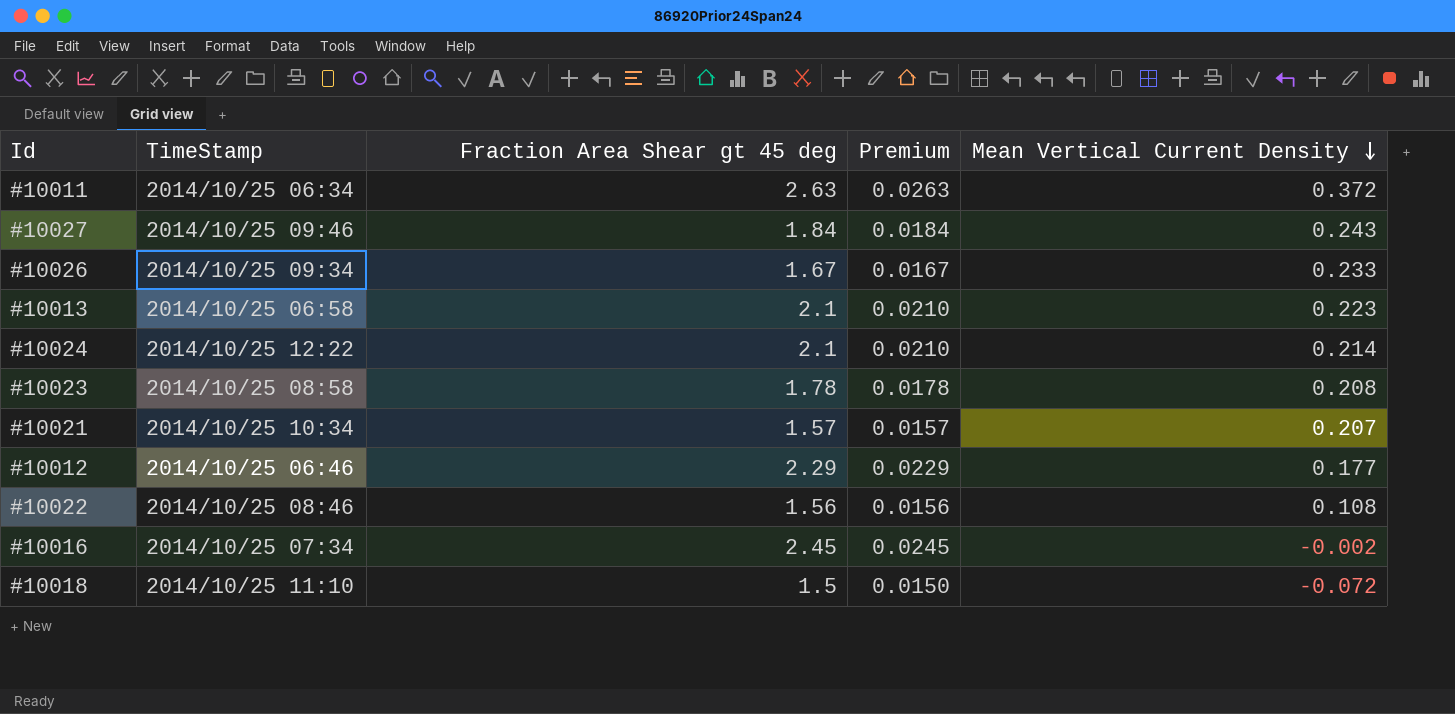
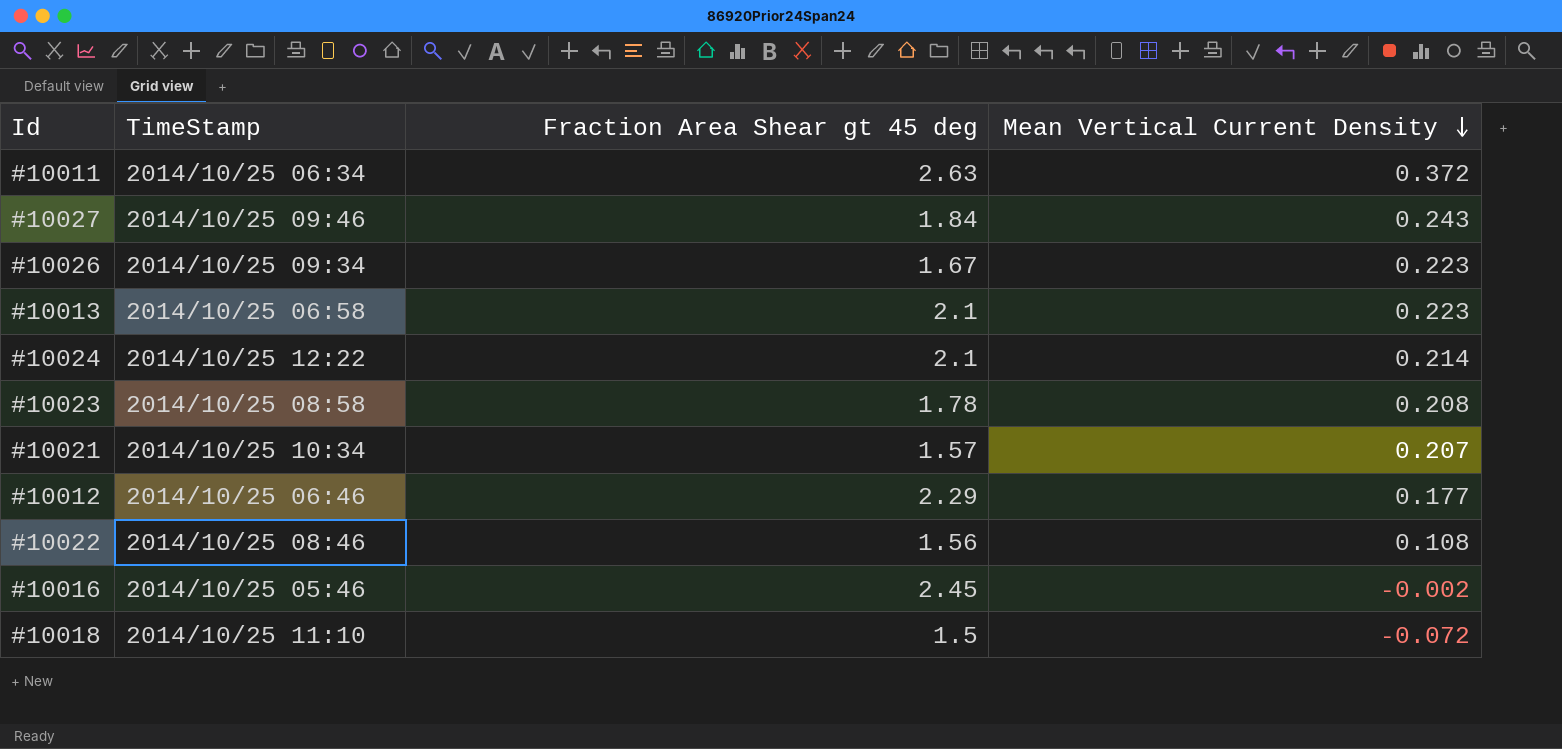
column Premium | formula: [Fraction Area Shear gt 45 deg] * 0.01 -> none
#10026 | Mean Vertical Current Density: 0.233 -> 0.223
#10016 | TimeStamp: 2014/10/25 07:34 -> 2014/10/25 05:46

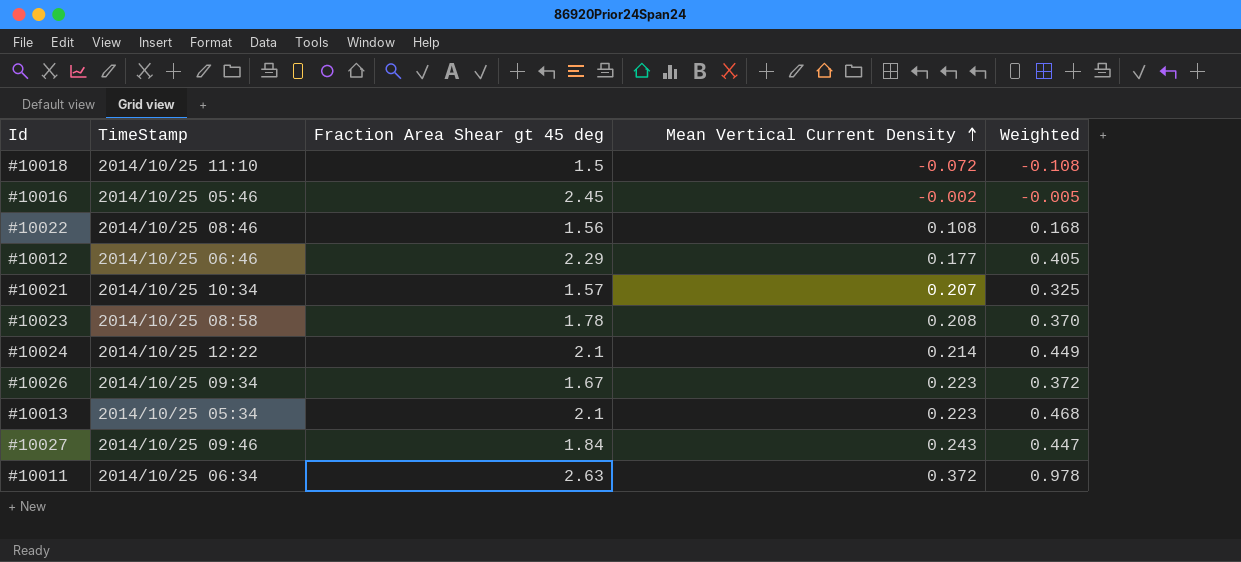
row order: Mean Vertical Current Density descending -> Mean Vertical Current Density ascending
column Weighted | formula: none -> [Fraction Area Shear gt 45 deg] * [Mean Vertical Current Density]
#10013 | TimeStamp: 2014/10/25 06:58 -> 2014/10/25 05:34

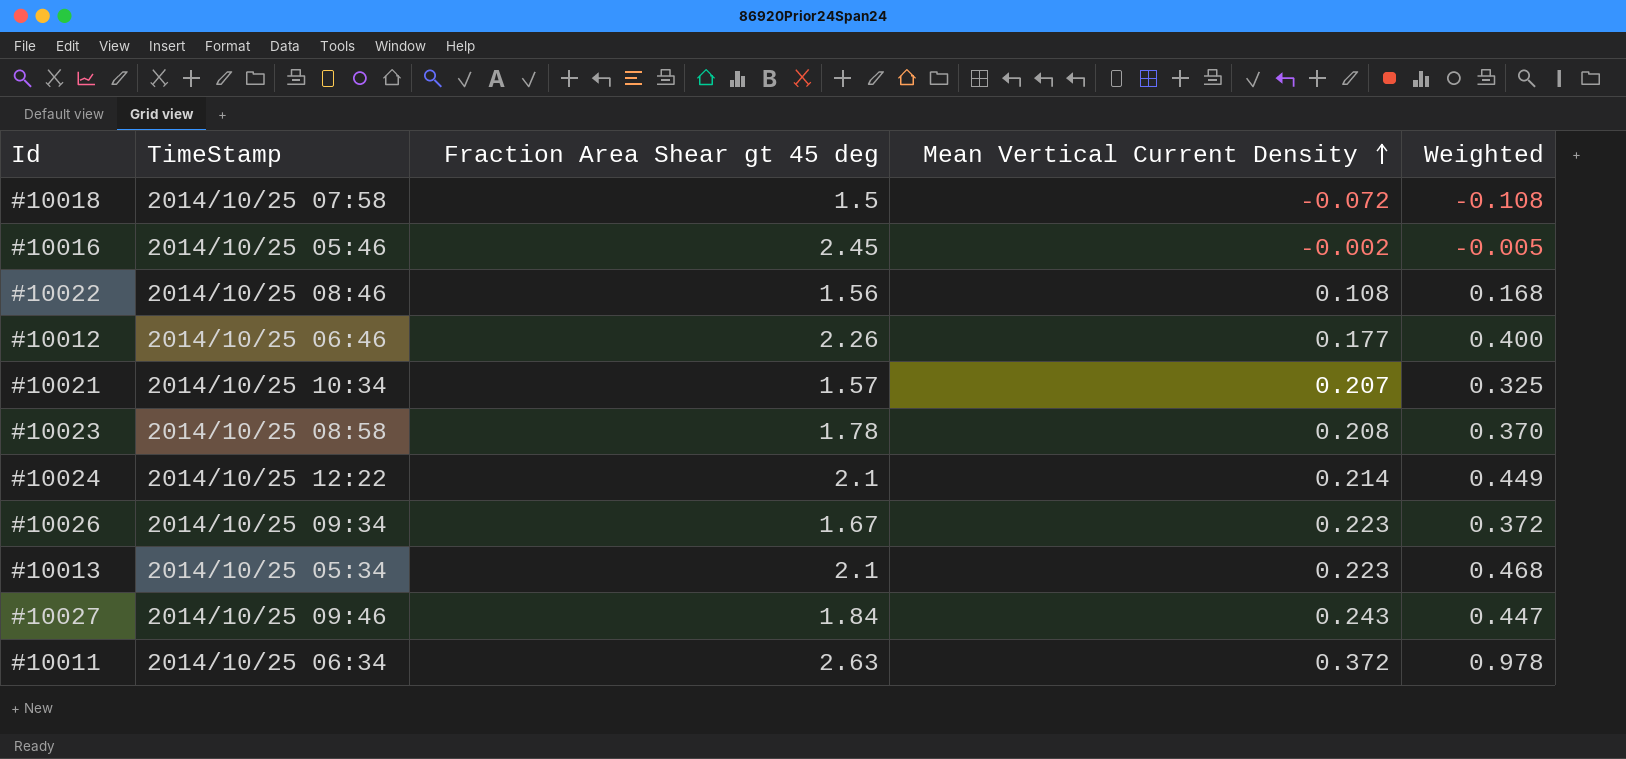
#10018 | TimeStamp: 2014/10/25 11:10 -> 2014/10/25 07:58
#10012 | Fraction Area Shear gt 45 deg: 2.29 -> 2.26
#10012 | Weighted: 0.405 -> 0.400

